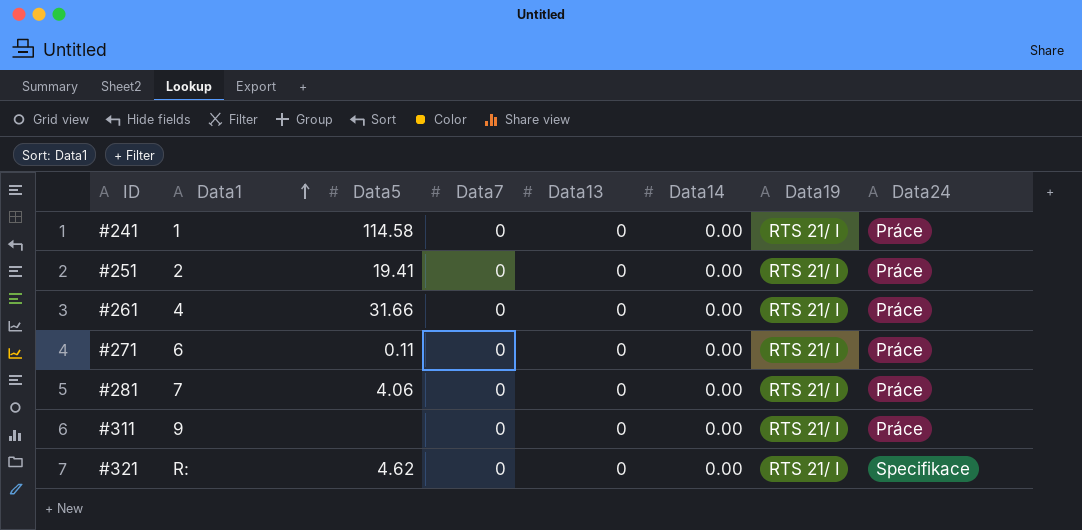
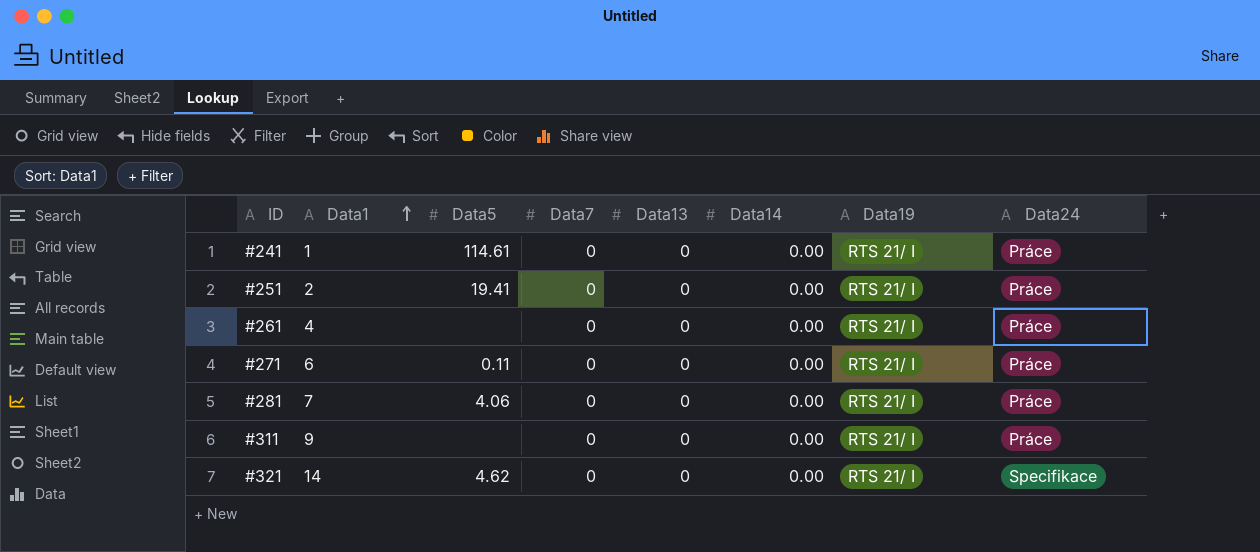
#241 | Data5: 114.58 -> 114.61
#261 | Data5: 31.66 -> none
#321 | Data1: R: -> 14

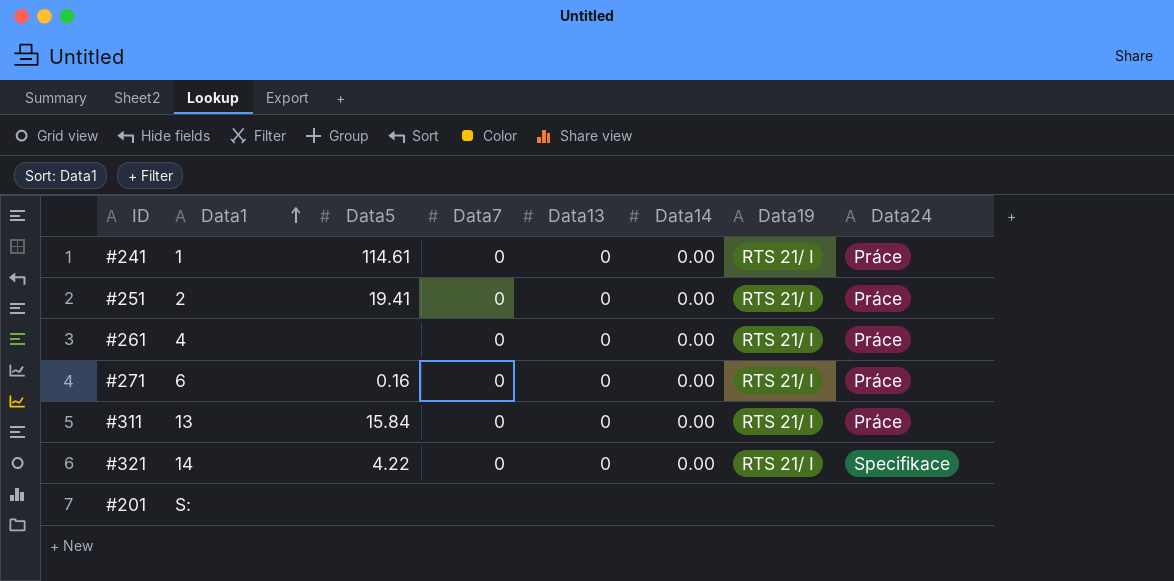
row #281: 7 | 4.06 | 0 | 0 | 0.00 | RTS 21/ I | Práce -> none
#271 | Data5: 0.11 -> 0.16
#311 | Data1: 9 -> 13
#311 | Data5: none -> 15.84
#321 | Data5: 4.62 -> 4.22
row #201: none -> S: | none | none | none | none | none | none

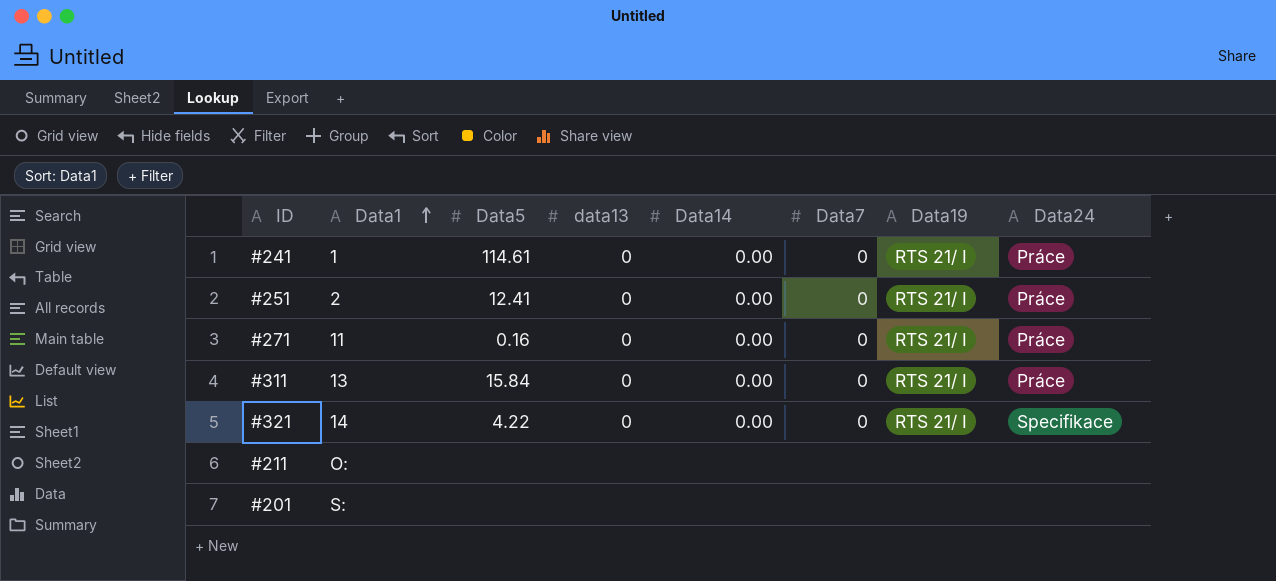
column name: Data13 -> data13
column Data7 | position: 4 -> 6
row #261: 4 | none | 0 | 0 | 0.00 | RTS 21/ I | Práce -> none
#251 | Data5: 19.41 -> 12.41
#271 | Data1: 6 -> 11
row #211: none -> O: | none | none | none | none | none | none

